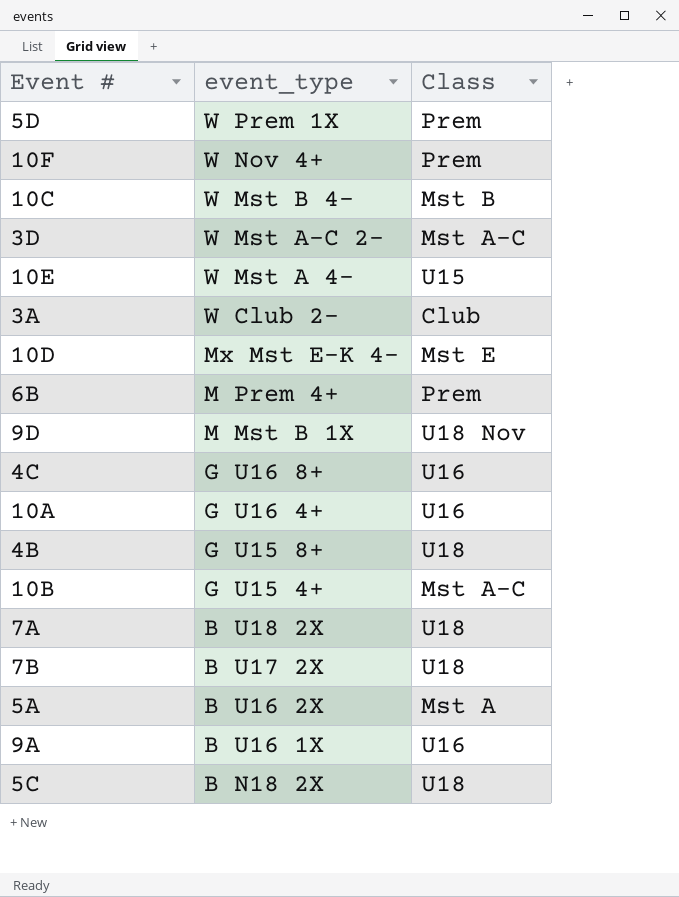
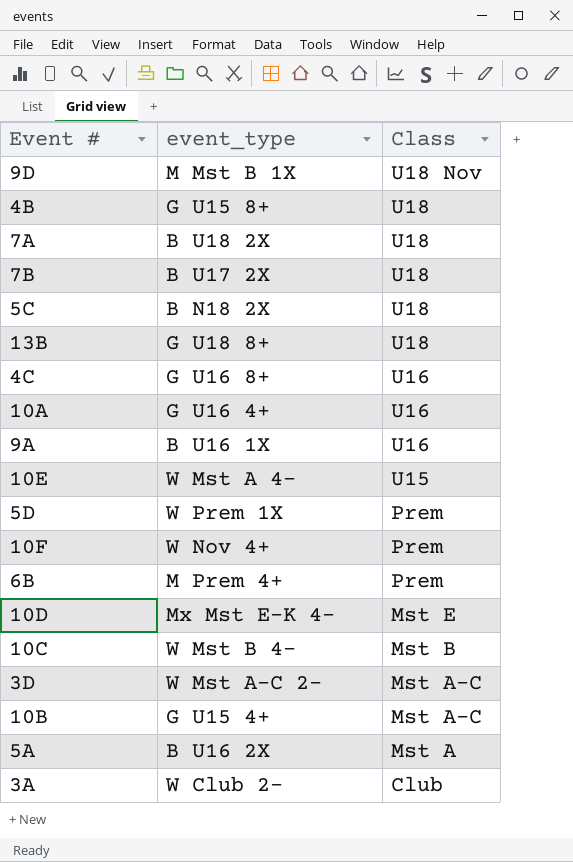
row order: event_type descending -> Class descending
row 13B: none -> G U18 8+ | U18

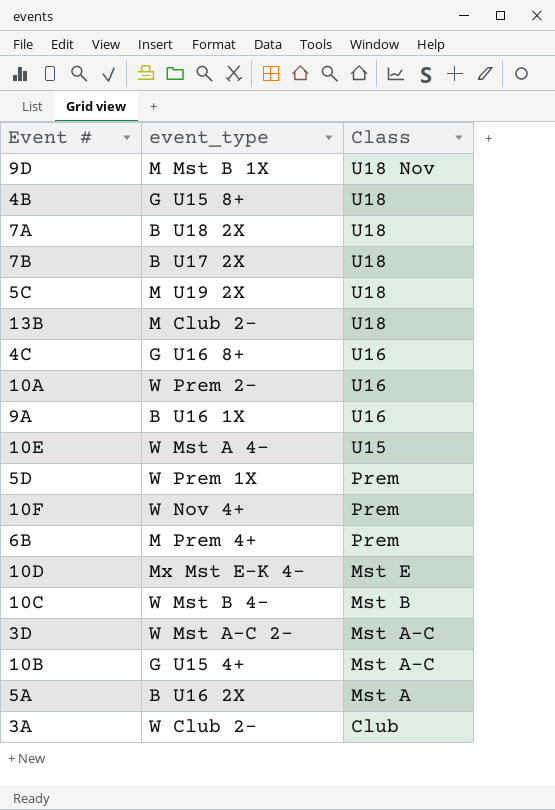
5C | event_type: B N18 2X -> M U19 2X
13B | event_type: G U18 8+ -> M Club 2-
10A | event_type: G U16 4+ -> W Prem 2-

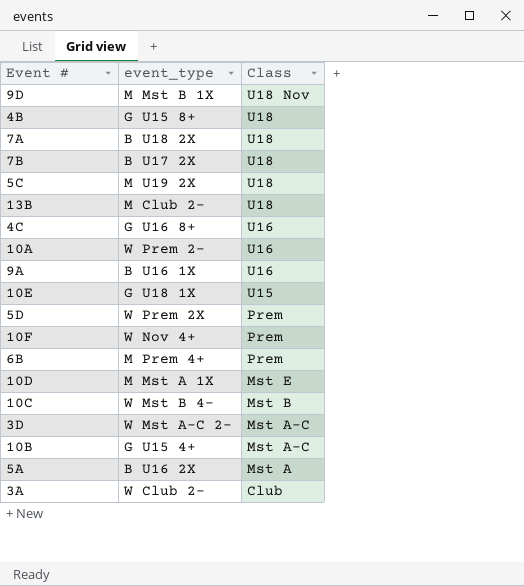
10E | event_type: W Mst A 4- -> G U18 1X
5D | event_type: W Prem 1X -> W Prem 2X
10D | event_type: Mx Mst E-K 4- -> M Mst A 1X

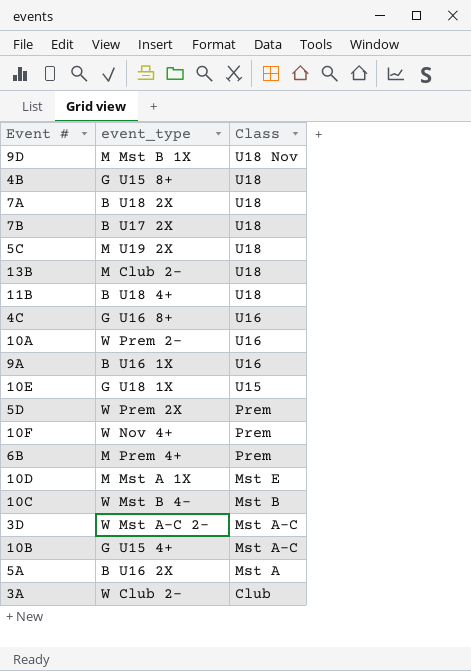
row 11B: none -> B U18 4+ | U18

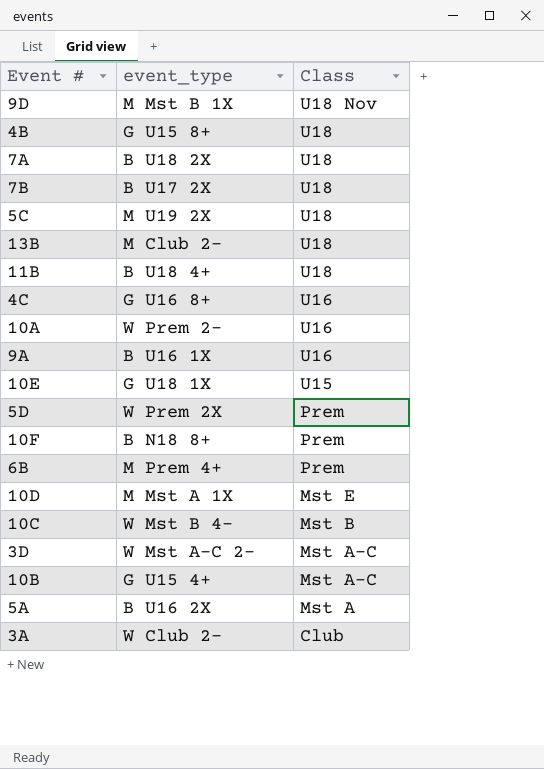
10F | event_type: W Nov 4+ -> B N18 8+

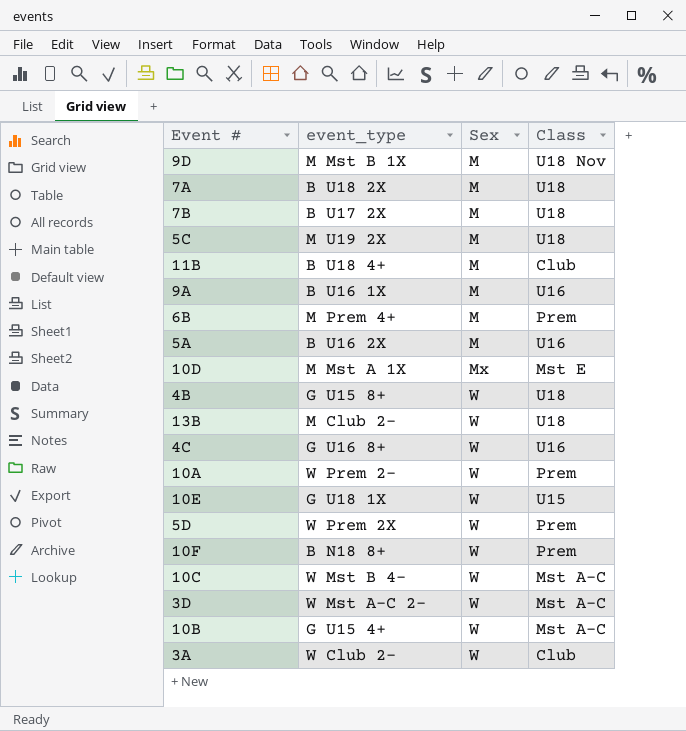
row order: Class descending -> Sex ascending
column Sex | position: none -> 3
11B | Class: U18 -> Club
5A | Class: Mst A -> U16
10A | Class: U16 -> Prem
10C | Class: Mst B -> Mst A-C

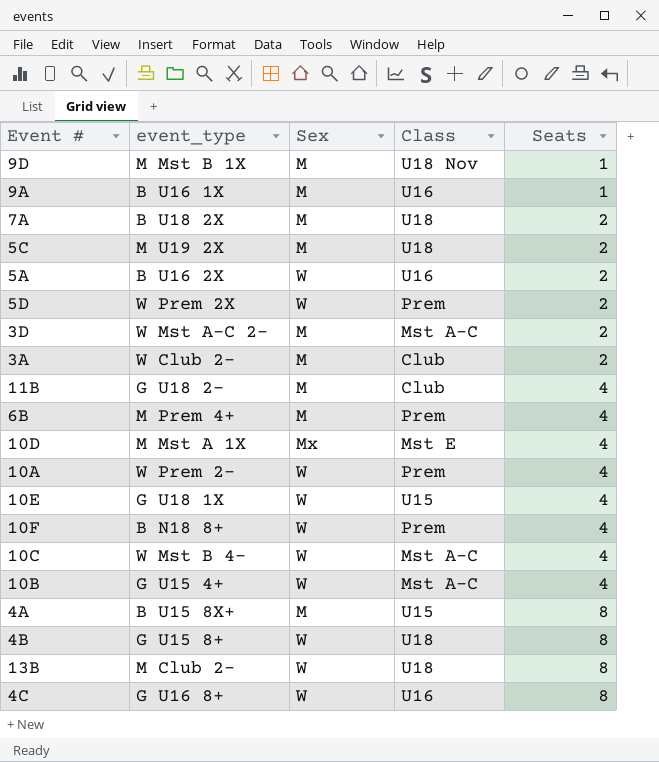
row order: Sex ascending -> Seats ascending
column Seats | position: none -> 5
row 7B: B U17 2X | M | U18 -> none
5A | Sex: M -> W
3D | Sex: W -> M
3A | Sex: W -> M
11B | event_type: B U18 4+ -> G U18 2-
row 4A: none -> B U15 8X+ | M | U15 | 8

